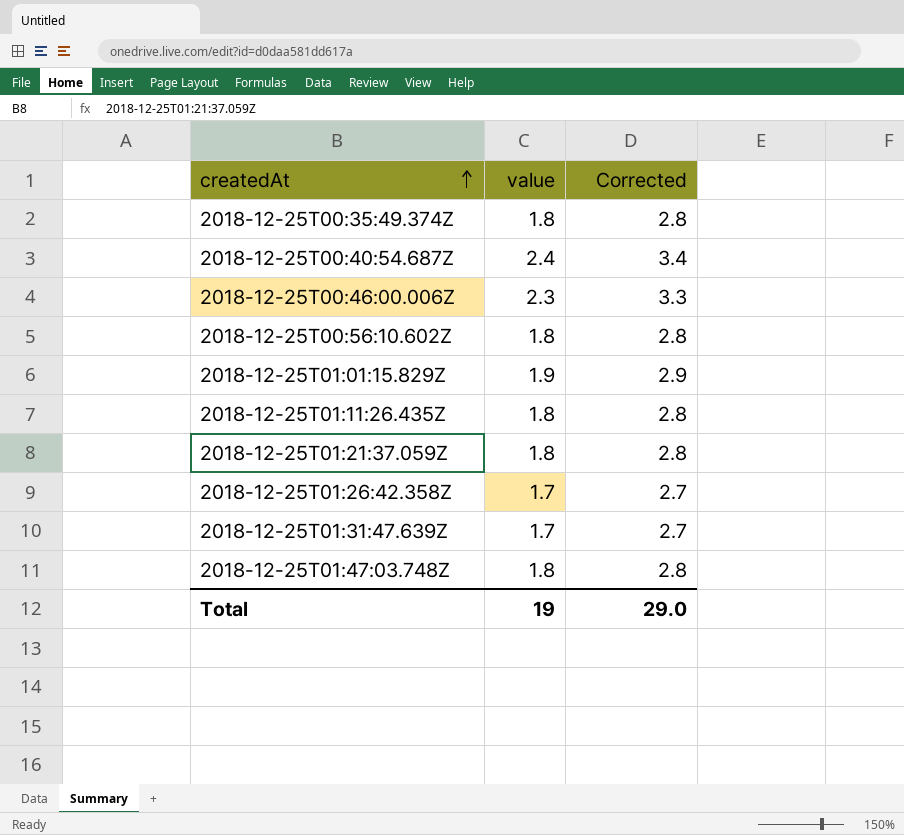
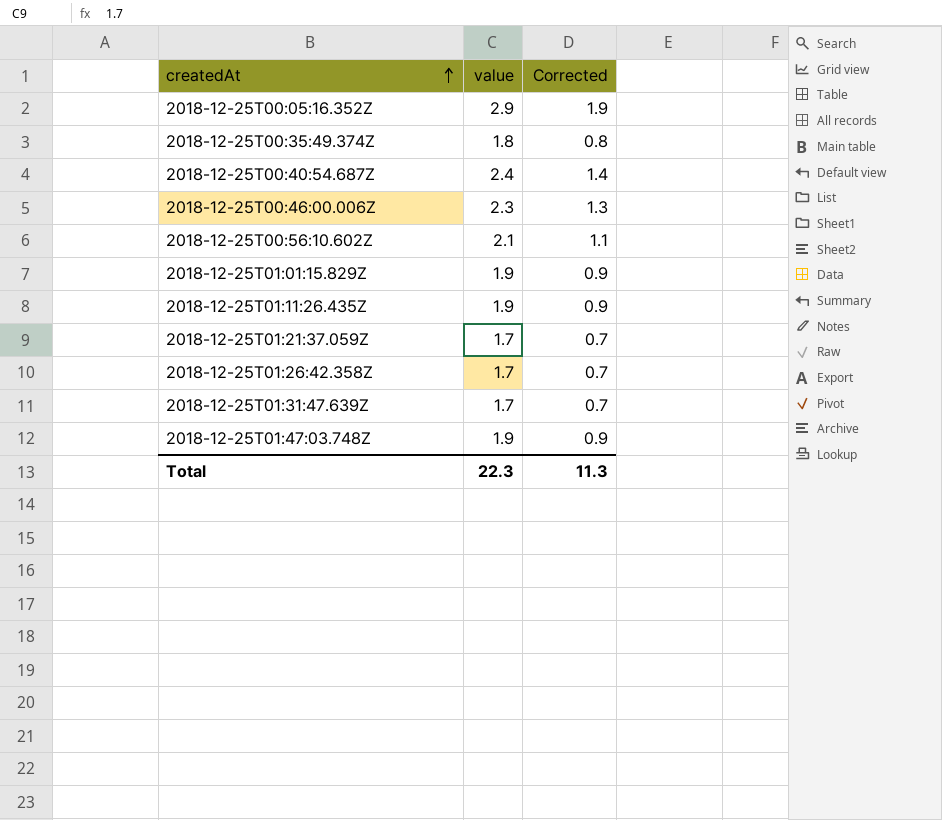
column Corrected | formula: [value] + 1 -> [value] - 1
row 2018-12-25T00:05:16.352Z: none -> 2.9 | 1.9
2018-12-25T00:56:10.602Z | value: 1.8 -> 2.1
2018-12-25T01:11:26.435Z | value: 1.8 -> 1.9
2018-12-25T01:21:37.059Z | value: 1.8 -> 1.7
2018-12-25T01:47:03.748Z | value: 1.8 -> 1.9
Total | value: 19 -> 22.3
Total | Corrected: 29.0 -> 11.3

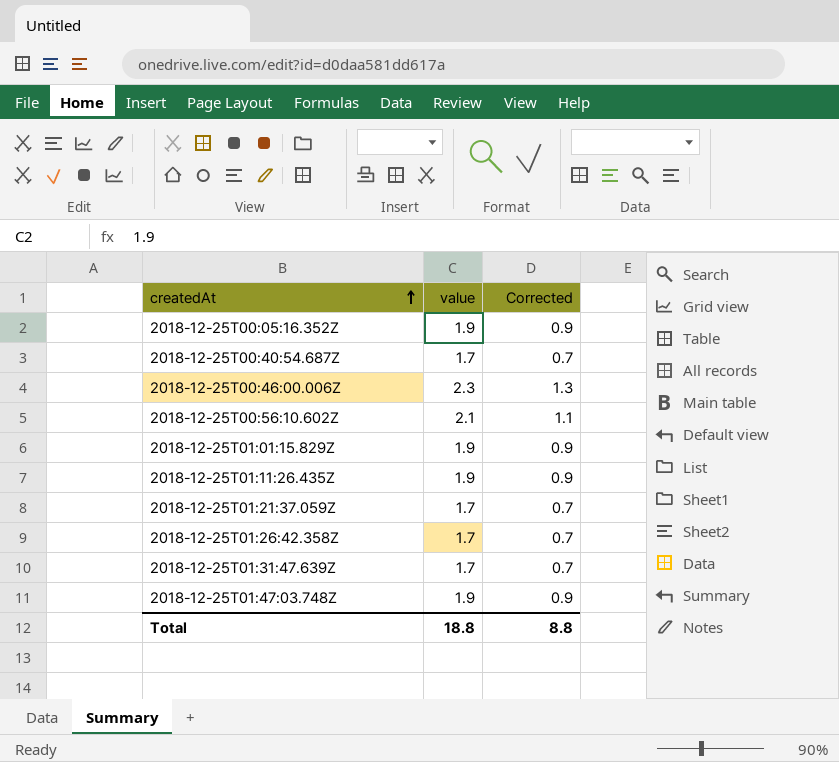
row 2018-12-25T00:35:49.374Z: 1.8 | 0.8 -> none
2018-12-25T00:05:16.352Z | value: 2.9 -> 1.9
2018-12-25T00:05:16.352Z | Corrected: 1.9 -> 0.9
2018-12-25T00:40:54.687Z | value: 2.4 -> 1.7
2018-12-25T00:40:54.687Z | Corrected: 1.4 -> 0.7
Total | value: 22.3 -> 18.8
Total | Corrected: 11.3 -> 8.8

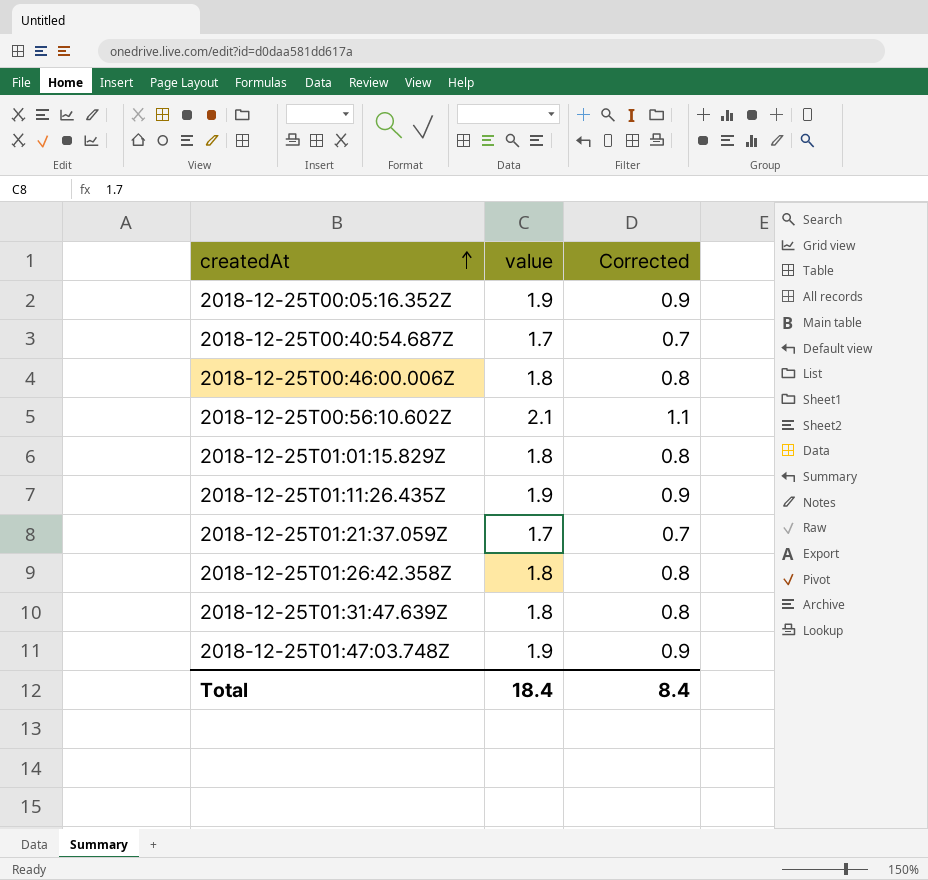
2018-12-25T00:46:00.006Z | value: 2.3 -> 1.8
2018-12-25T00:46:00.006Z | Corrected: 1.3 -> 0.8
2018-12-25T01:01:15.829Z | value: 1.9 -> 1.8
2018-12-25T01:01:15.829Z | Corrected: 0.9 -> 0.8
2018-12-25T01:26:42.358Z | value: 1.7 -> 1.8
2018-12-25T01:26:42.358Z | Corrected: 0.7 -> 0.8
2018-12-25T01:31:47.639Z | value: 1.7 -> 1.8
2018-12-25T01:31:47.639Z | Corrected: 0.7 -> 0.8
Total | value: 18.8 -> 18.4
Total | Corrected: 8.8 -> 8.4

